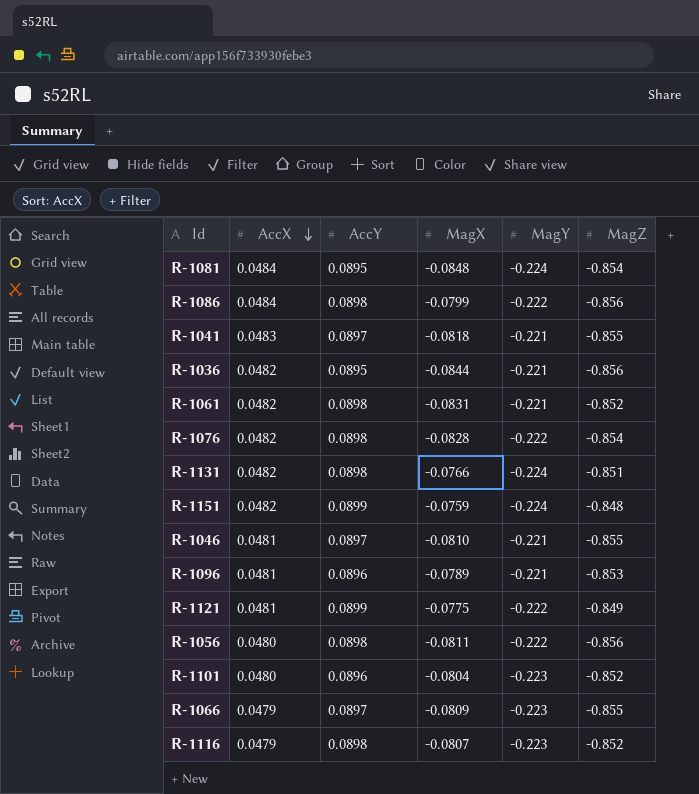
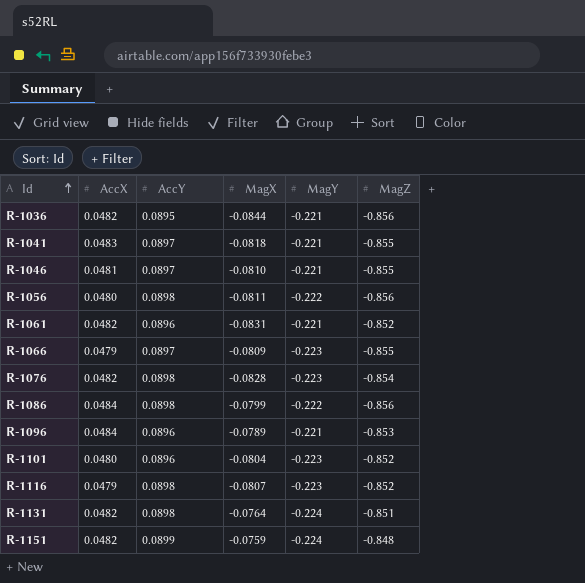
row order: AccX descending -> Id ascending
row R-1081: 0.0484 | 0.0895 | -0.0848 | -0.224 | -0.854 -> none
row R-1121: 0.0481 | 0.0899 | -0.0775 | -0.222 | -0.849 -> none
R-1061 | AccY: 0.0898 -> 0.0896
R-1076 | MagY: -0.222 -> -0.223
R-1096 | AccX: 0.0481 -> 0.0484
R-1131 | MagX: -0.0766 -> -0.0764

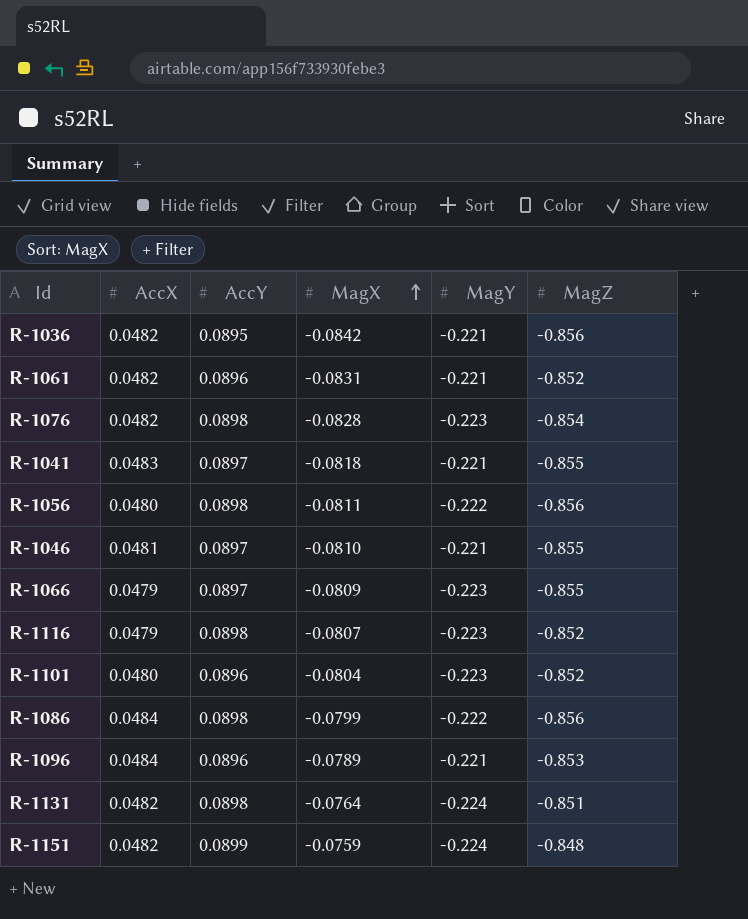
row order: Id ascending -> MagX ascending
R-1036 | MagX: -0.0844 -> -0.0842

